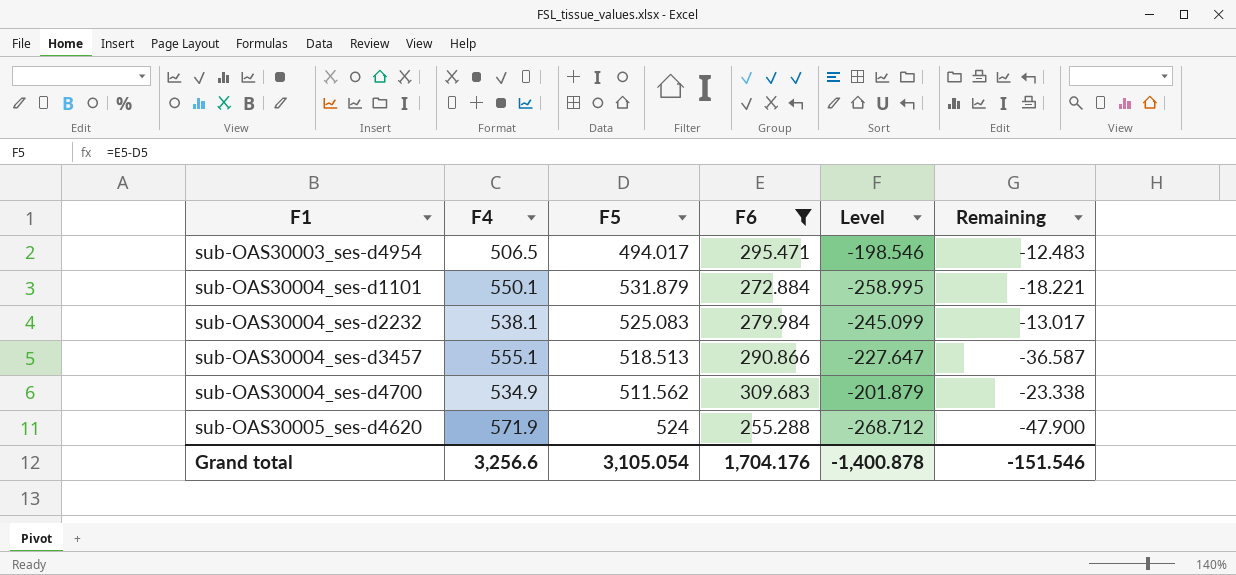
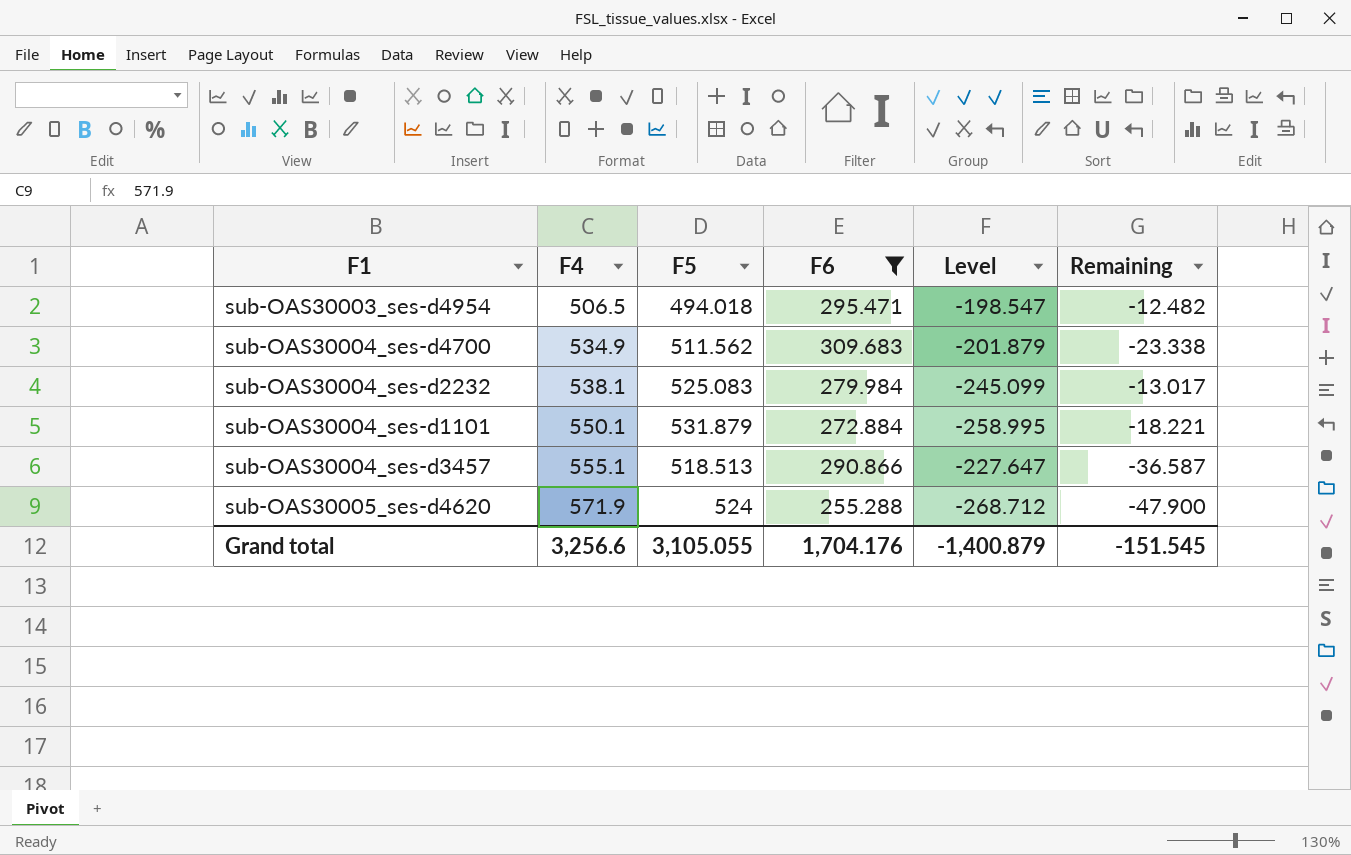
row order: F1 ascending -> F4 ascending
sub-OAS30003_ses-d4954 | F5: 494.017 -> 494.018
sub-OAS30003_ses-d4954 | Level: -198.546 -> -198.547
sub-OAS30003_ses-d4954 | Remaining: -12.483 -> -12.482
Grand total | F5: 3,105.054 -> 3,105.055
Grand total | Level: -1,400.878 -> -1,400.879
Grand total | Remaining: -151.546 -> -151.545

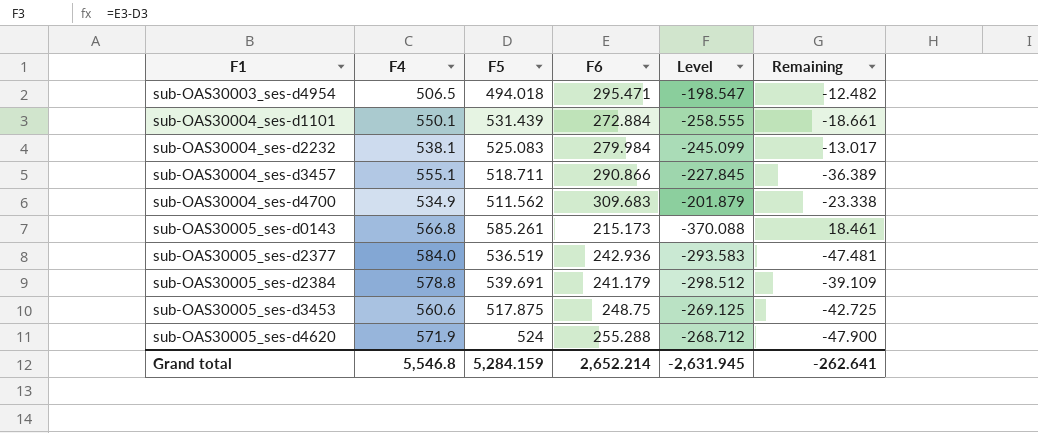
filter: F6 >= 255.288 -> none
row order: F4 ascending -> F1 ascending
sub-OAS30004_ses-d1101 | F5: 531.879 -> 531.439
sub-OAS30004_ses-d1101 | Level: -258.995 -> -258.555
sub-OAS30004_ses-d1101 | Remaining: -18.221 -> -18.661
sub-OAS30004_ses-d3457 | F5: 518.513 -> 518.711
sub-OAS30004_ses-d3457 | Level: -227.647 -> -227.845
sub-OAS30004_ses-d3457 | Remaining: -36.587 -> -36.389
Grand total | F4: 3,256.6 -> 5,546.8
Grand total | F5: 3,105.055 -> 5,284.159
Grand total | F6: 1,704.176 -> 2,652.214
Grand total | Level: -1,400.879 -> -2,631.945
Grand total | Remaining: -151.545 -> -262.641

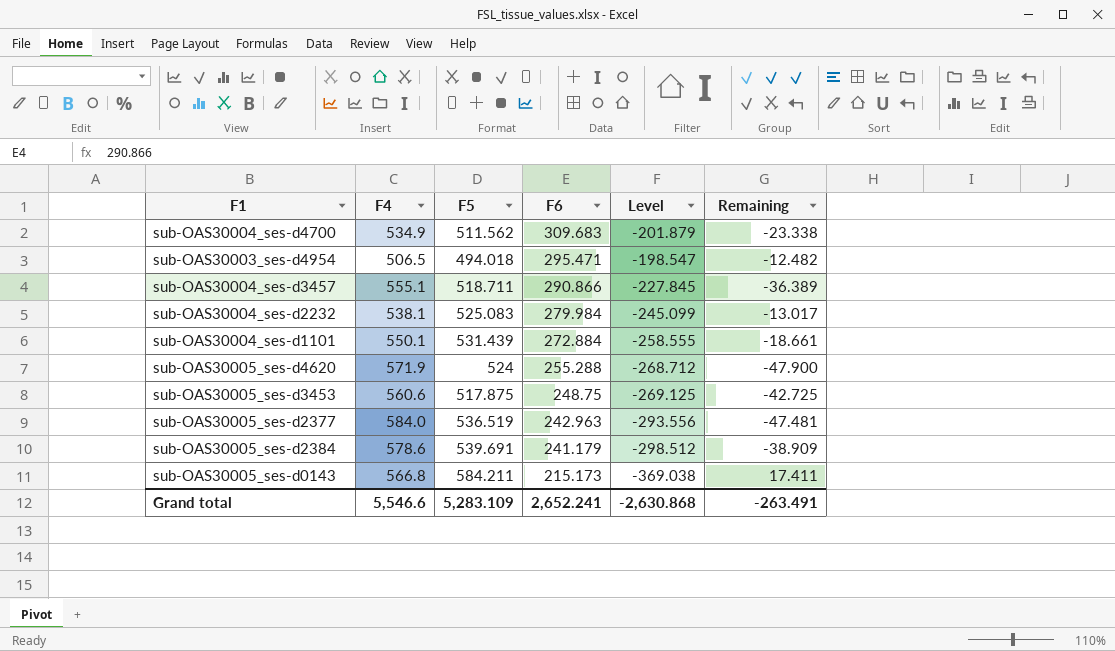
row order: F1 ascending -> F6 descending
sub-OAS30005_ses-d2377 | F6: 242.936 -> 242.963
sub-OAS30005_ses-d2377 | Level: -293.583 -> -293.556
sub-OAS30005_ses-d2384 | F4: 578.8 -> 578.6
sub-OAS30005_ses-d2384 | Remaining: -39.109 -> -38.909
sub-OAS30005_ses-d0143 | F5: 585.261 -> 584.211
sub-OAS30005_ses-d0143 | Level: -370.088 -> -369.038
sub-OAS30005_ses-d0143 | Remaining: 18.461 -> 17.411
Grand total | F4: 5,546.8 -> 5,546.6
Grand total | F5: 5,284.159 -> 5,283.109
Grand total | F6: 2,652.214 -> 2,652.241
Grand total | Level: -2,631.945 -> -2,630.868
Grand total | Remaining: -262.641 -> -263.491

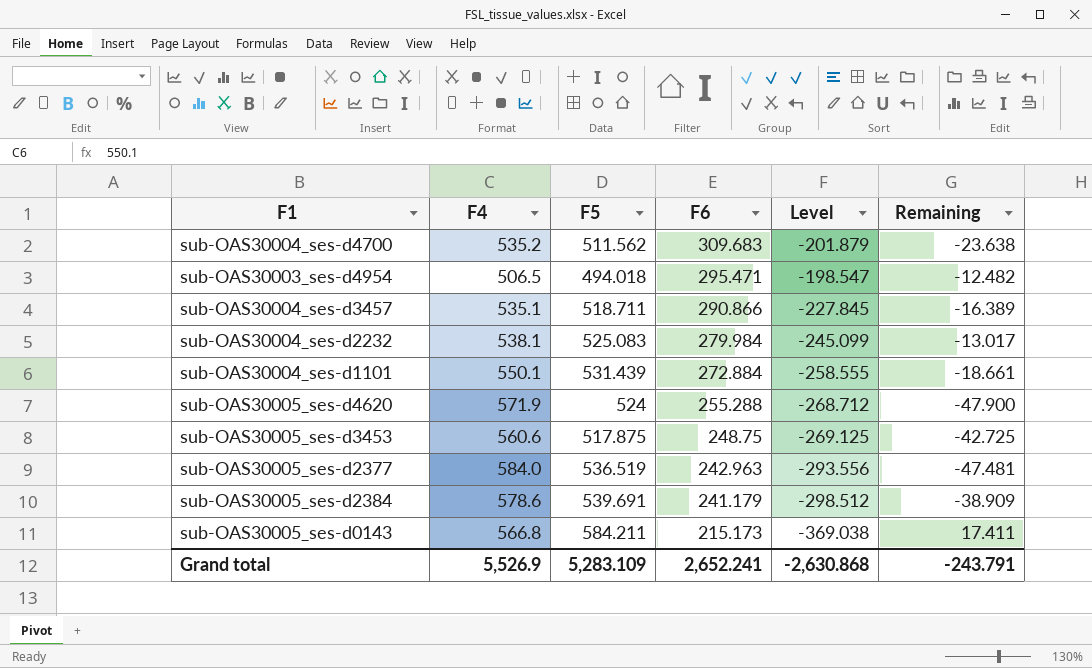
sub-OAS30004_ses-d4700 | F4: 534.9 -> 535.2
sub-OAS30004_ses-d4700 | Remaining: -23.338 -> -23.638
sub-OAS30004_ses-d3457 | F4: 555.1 -> 535.1
sub-OAS30004_ses-d3457 | Remaining: -36.389 -> -16.389
Grand total | F4: 5,546.6 -> 5,526.9
Grand total | Remaining: -263.491 -> -243.791

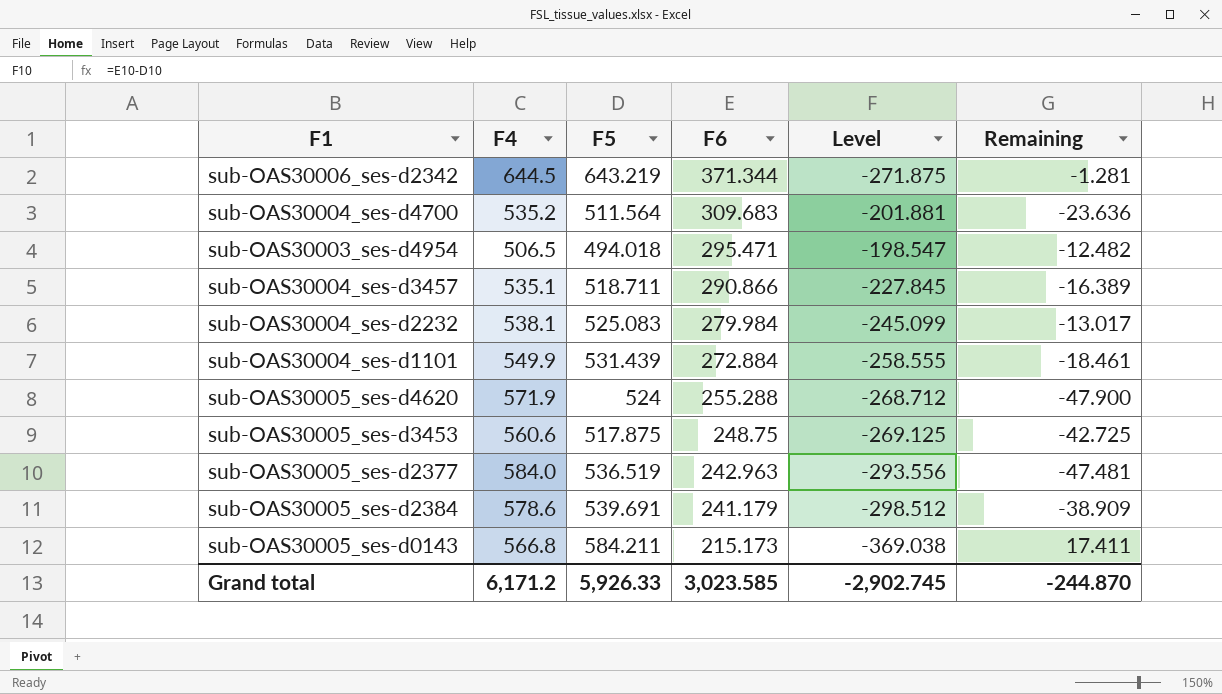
row sub-OAS30006_ses-d2342: none -> 644.5 | 643.219 | 371.344 | -271.875 | -1.281
sub-OAS30004_ses-d4700 | F5: 511.562 -> 511.564
sub-OAS30004_ses-d4700 | Level: -201.879 -> -201.881
sub-OAS30004_ses-d4700 | Remaining: -23.638 -> -23.636
sub-OAS30004_ses-d1101 | F4: 550.1 -> 549.9
sub-OAS30004_ses-d1101 | Remaining: -18.661 -> -18.461
Grand total | F4: 5,526.9 -> 6,171.2
Grand total | F5: 5,283.109 -> 5,926.33
Grand total | F6: 2,652.241 -> 3,023.585
Grand total | Level: -2,630.868 -> -2,902.745
Grand total | Remaining: -243.791 -> -244.870

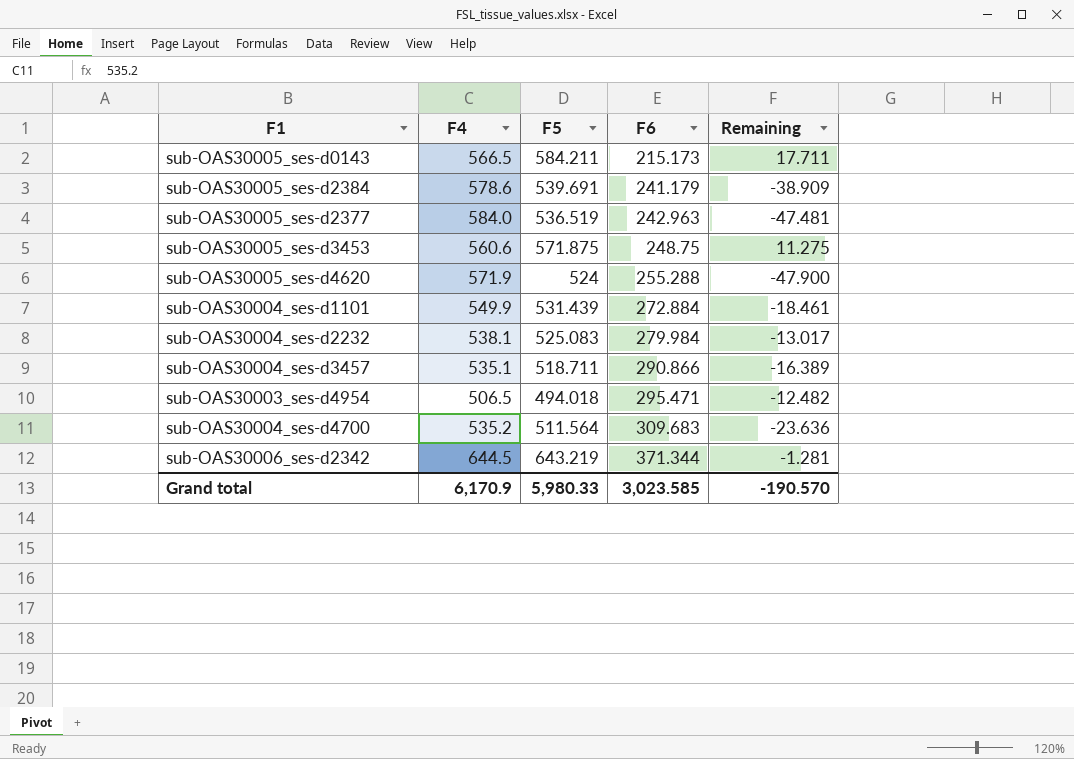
row order: F6 descending -> F6 ascending
column Level | formula: [F6] - [F5] -> none
sub-OAS30005_ses-d0143 | F4: 566.8 -> 566.5
sub-OAS30005_ses-d0143 | Remaining: 17.411 -> 17.711
sub-OAS30005_ses-d3453 | F5: 517.875 -> 571.875
sub-OAS30005_ses-d3453 | Remaining: -42.725 -> 11.275
Grand total | F4: 6,171.2 -> 6,170.9
Grand total | F5: 5,926.33 -> 5,980.33
Grand total | Remaining: -244.870 -> -190.570

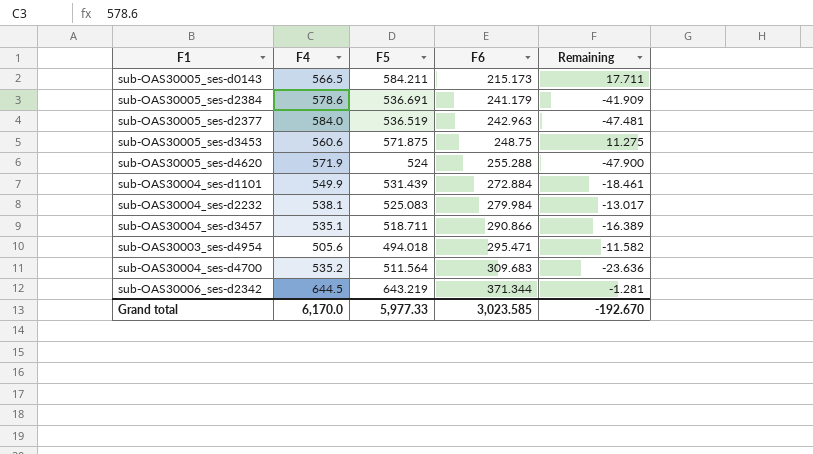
sub-OAS30005_ses-d2384 | F5: 539.691 -> 536.691
sub-OAS30005_ses-d2384 | Remaining: -38.909 -> -41.909
sub-OAS30003_ses-d4954 | F4: 506.5 -> 505.6
sub-OAS30003_ses-d4954 | Remaining: -12.482 -> -11.582
Grand total | F4: 6,170.9 -> 6,170.0
Grand total | F5: 5,980.33 -> 5,977.33
Grand total | Remaining: -190.570 -> -192.670

